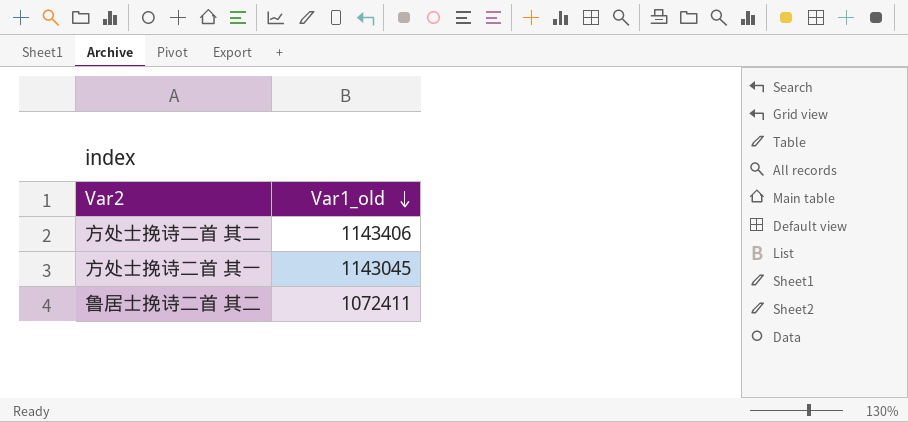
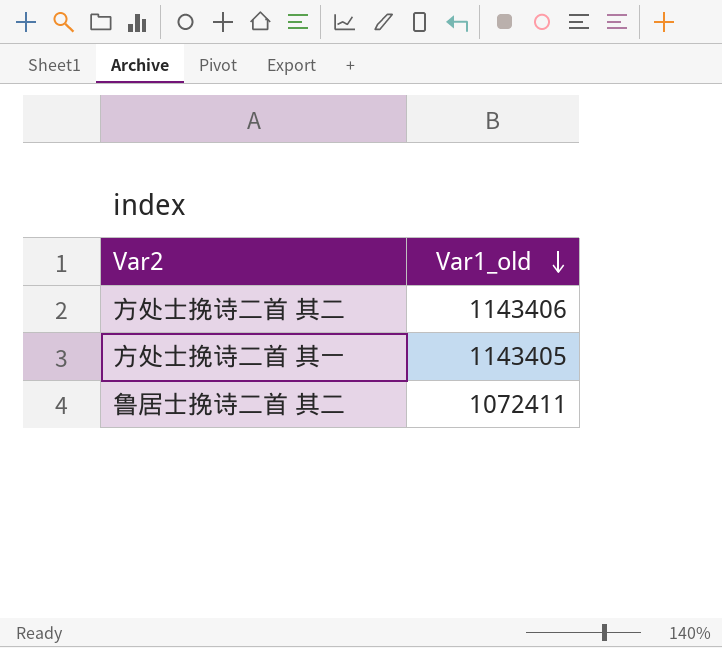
方处士挽诗二首 其一 | Var1_old: 1143045 -> 1143405

